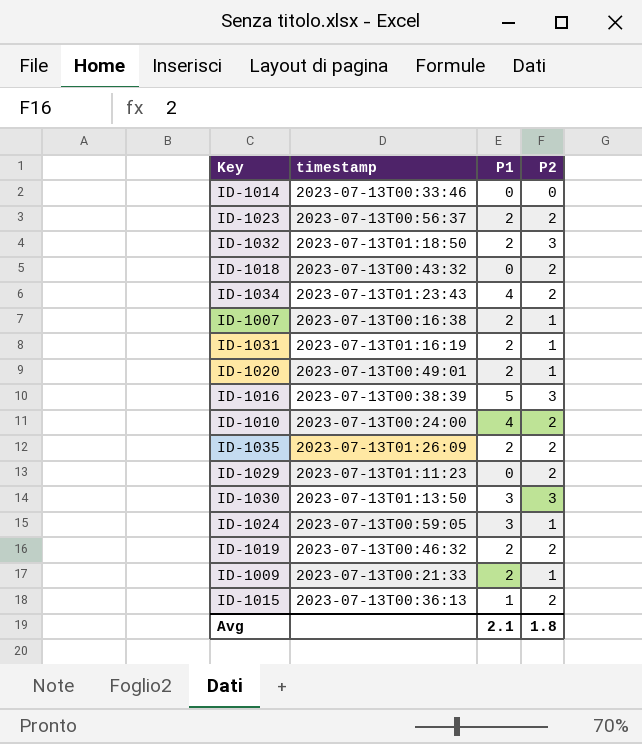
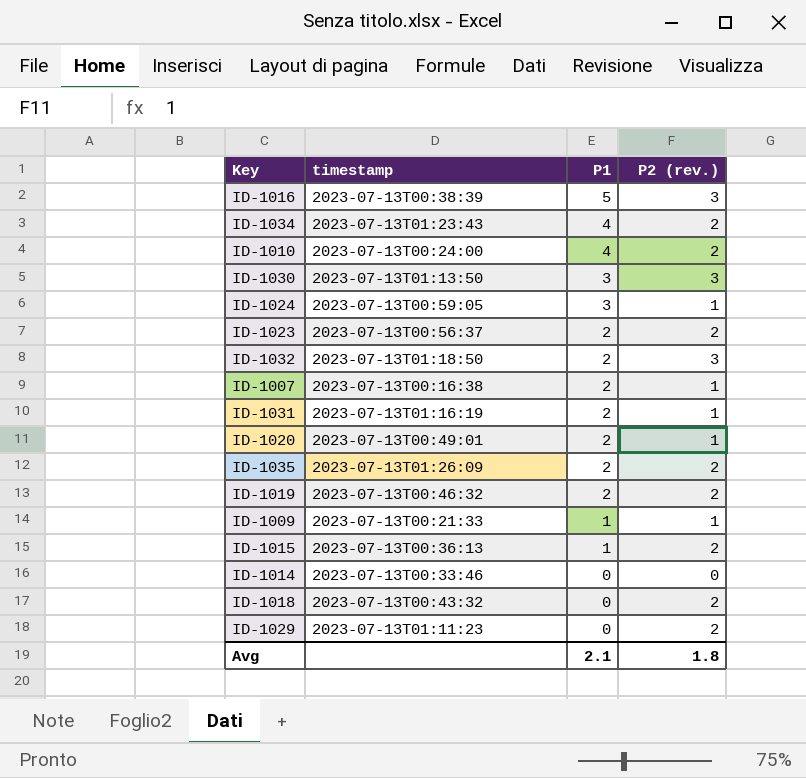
row order: none -> P1 descending
column name: P2 -> P2 (rev.)
ID-1009 | P1: 2 -> 1

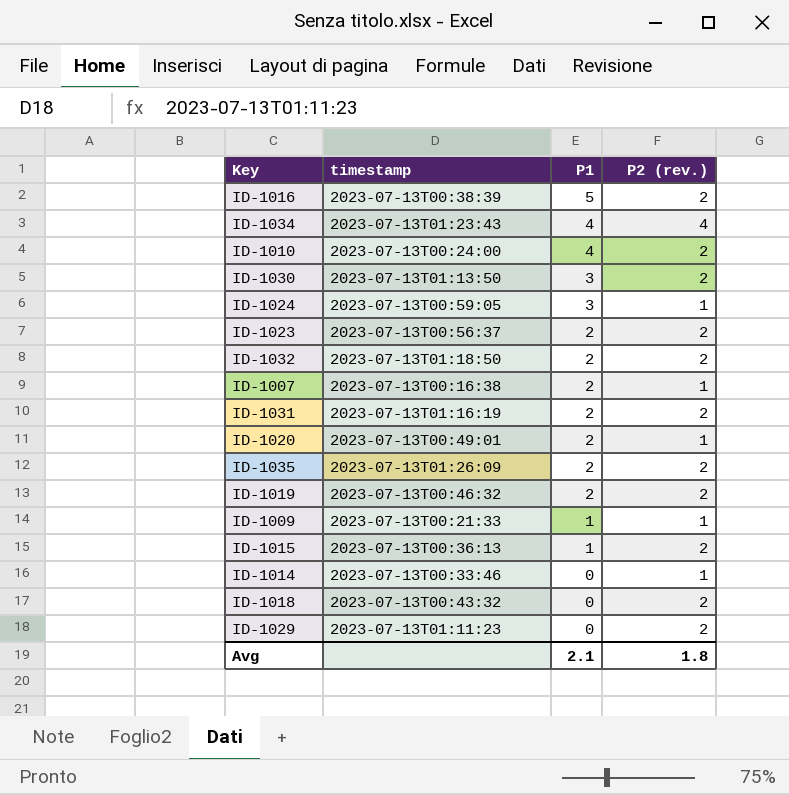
ID-1016 | P2 (rev.): 3 -> 2
ID-1034 | P2 (rev.): 2 -> 4
ID-1030 | P2 (rev.): 3 -> 2
ID-1032 | P2 (rev.): 3 -> 2
ID-1031 | P2 (rev.): 1 -> 2
ID-1014 | P2 (rev.): 0 -> 1

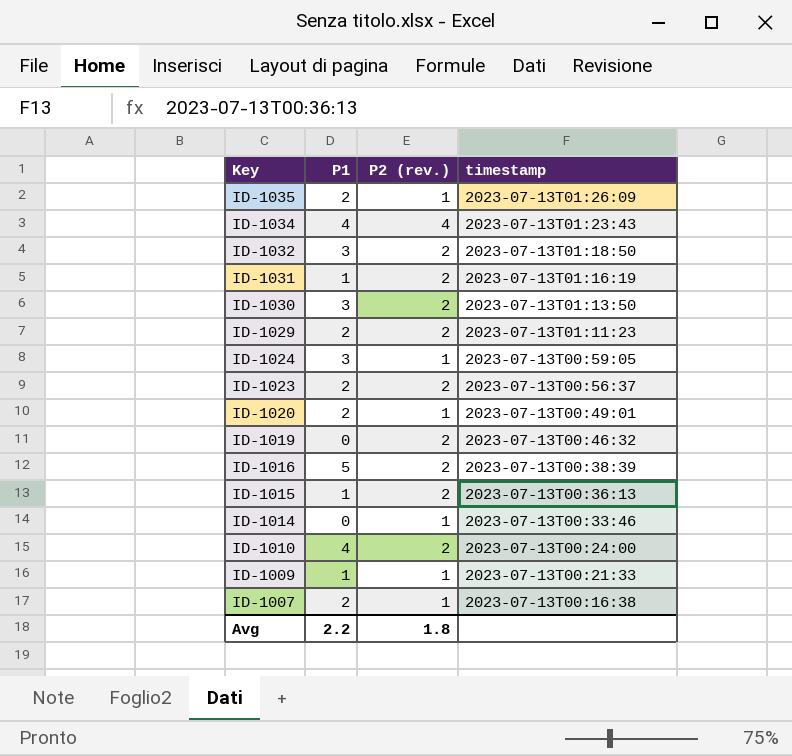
row order: P1 descending -> Key descending
column timestamp | position: 2 -> 4
row ID-1018: 2023-07-13T00:43:32 | 0 | 2 -> none
ID-1035 | P2 (rev.): 2 -> 1
ID-1032 | P1: 2 -> 3
ID-1031 | P1: 2 -> 1
ID-1029 | P1: 0 -> 2
ID-1019 | P1: 2 -> 0
Avg | P1: 2.1 -> 2.2

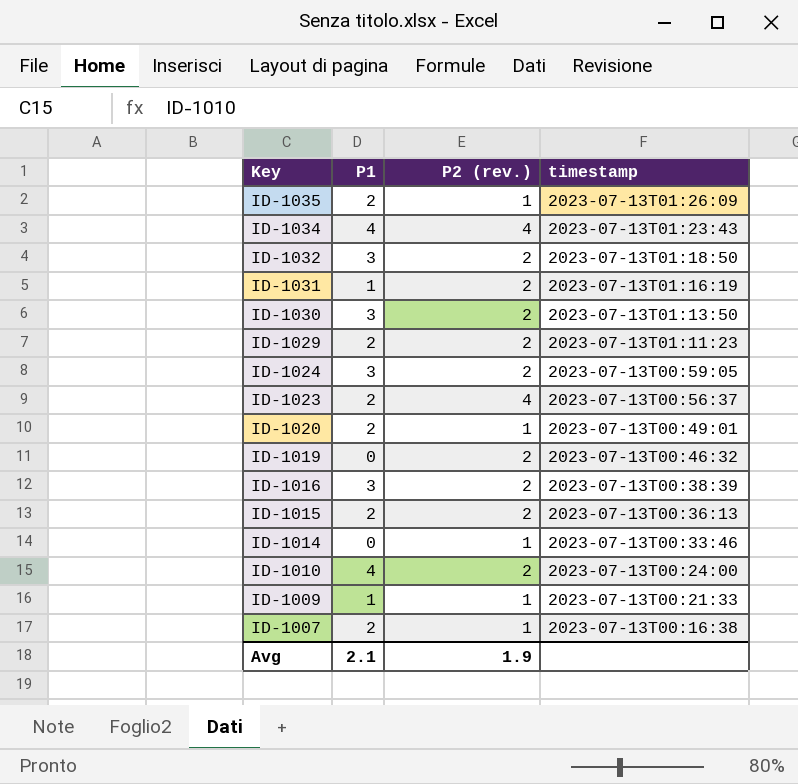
ID-1024 | P2 (rev.): 1 -> 2
ID-1023 | P2 (rev.): 2 -> 4
ID-1016 | P1: 5 -> 3
ID-1015 | P1: 1 -> 2
Avg | P1: 2.2 -> 2.1
Avg | P2 (rev.): 1.8 -> 1.9

